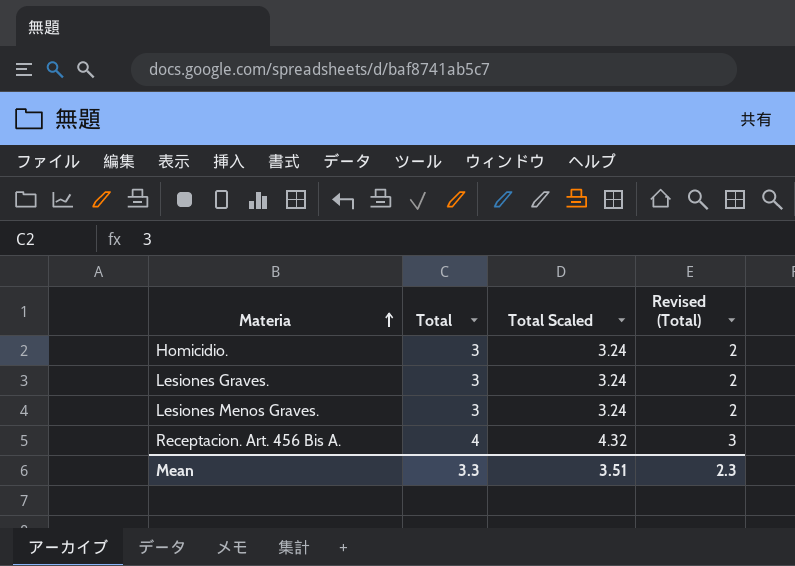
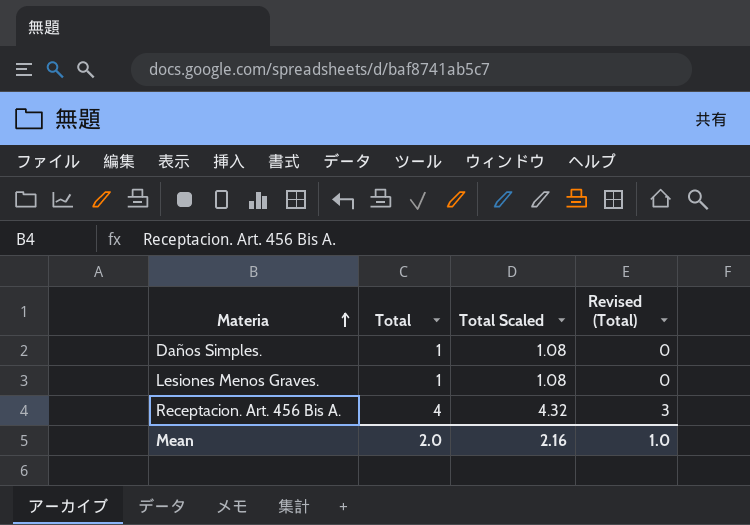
row Homicidio.: 3 | 3.24 | 2 -> none
row Lesiones Graves.: 3 | 3.24 | 2 -> none
row Daños Simples.: none -> 1 | 1.08 | 0
Lesiones Menos Graves. | Total: 3 -> 1
Lesiones Menos Graves. | Total Scaled: 3.24 -> 1.08
Lesiones Menos Graves. | Revised (Total): 2 -> 0
Mean | Total: 3.3 -> 2.0
Mean | Total Scaled: 3.51 -> 2.16
Mean | Revised (Total): 2.3 -> 1.0

